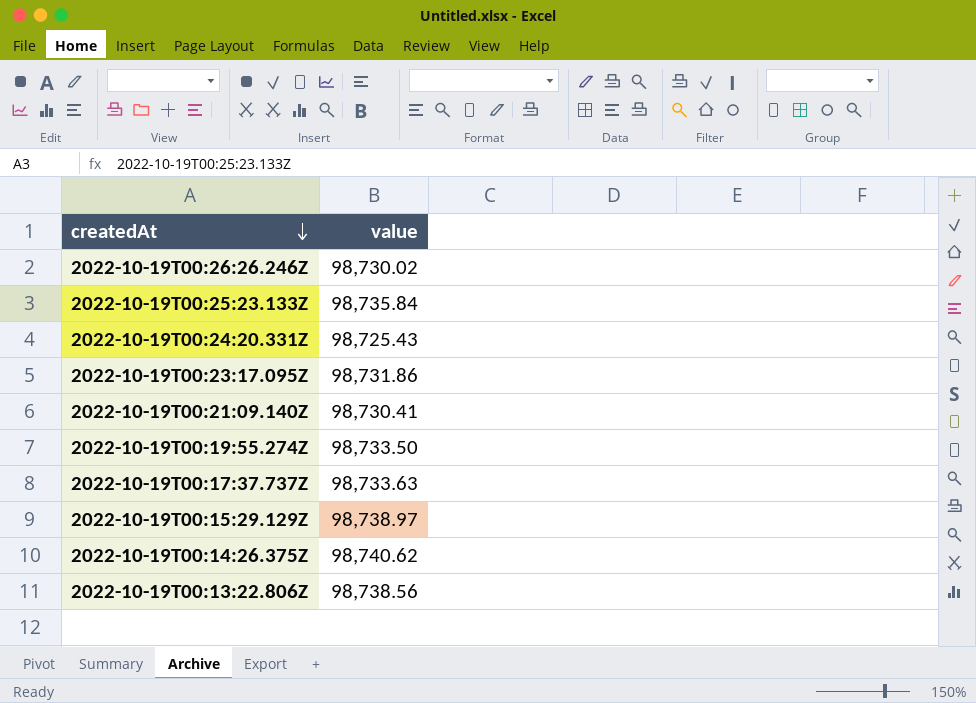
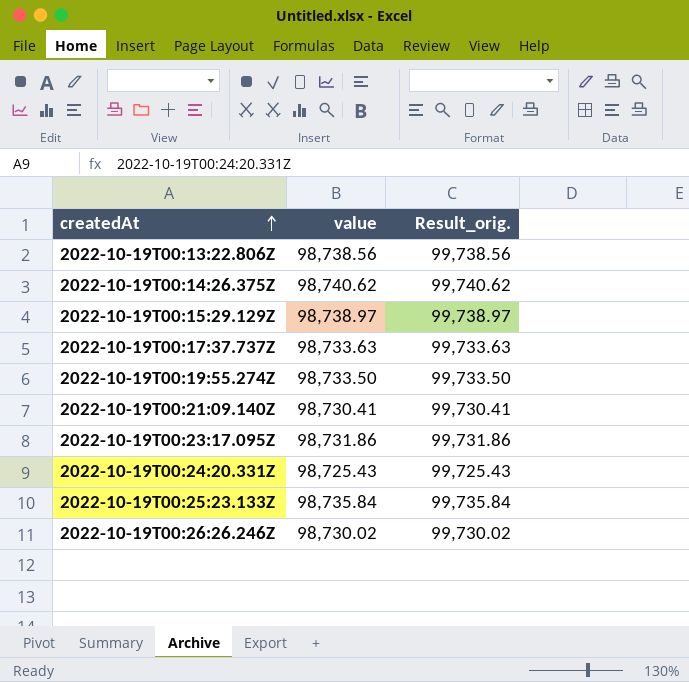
row order: createdAt descending -> createdAt ascending
column Result_orig. | formula: none -> [value] + 1000

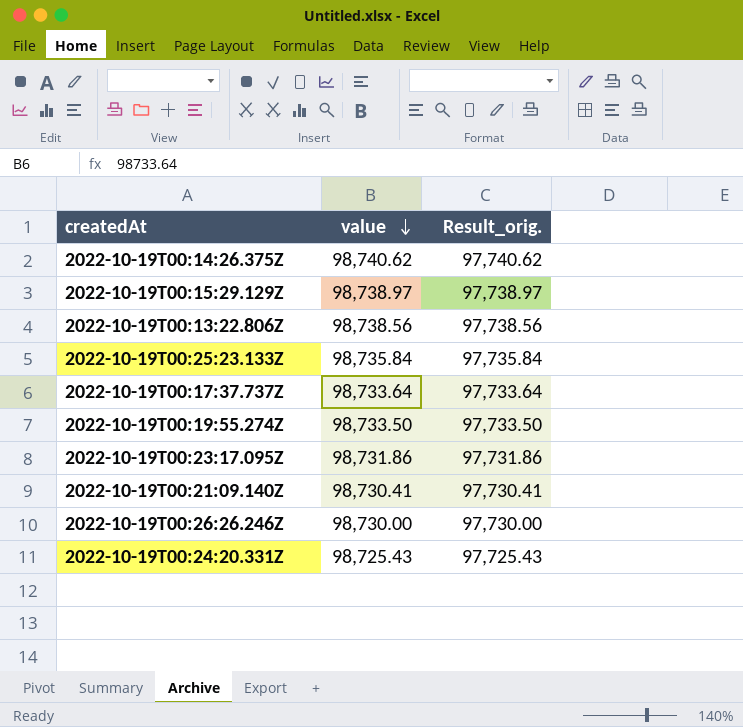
row order: createdAt ascending -> value descending
column Result_orig. | formula: [value] + 1000 -> [value] - 1000
2022-10-19T00:17:37.737Z | value: 98,733.63 -> 98,733.64
2022-10-19T00:26:26.246Z | value: 98,730.02 -> 98,730.00

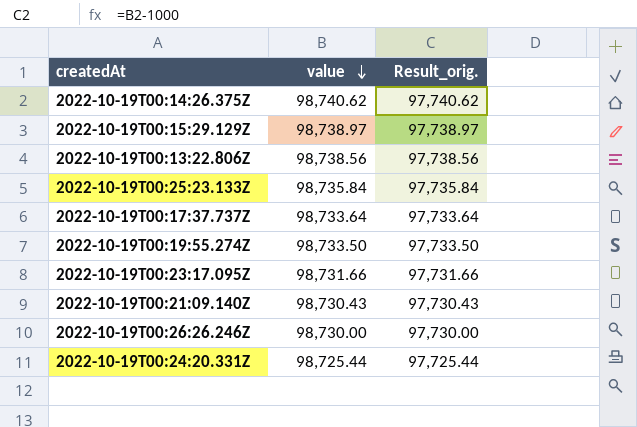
2022-10-19T00:23:17.095Z | value: 98,731.86 -> 98,731.66
2022-10-19T00:23:17.095Z | Result_orig.: 97,731.86 -> 97,731.66
2022-10-19T00:21:09.140Z | value: 98,730.41 -> 98,730.43
2022-10-19T00:21:09.140Z | Result_orig.: 97,730.41 -> 97,730.43
2022-10-19T00:24:20.331Z | value: 98,725.43 -> 98,725.44
2022-10-19T00:24:20.331Z | Result_orig.: 97,725.43 -> 97,725.44

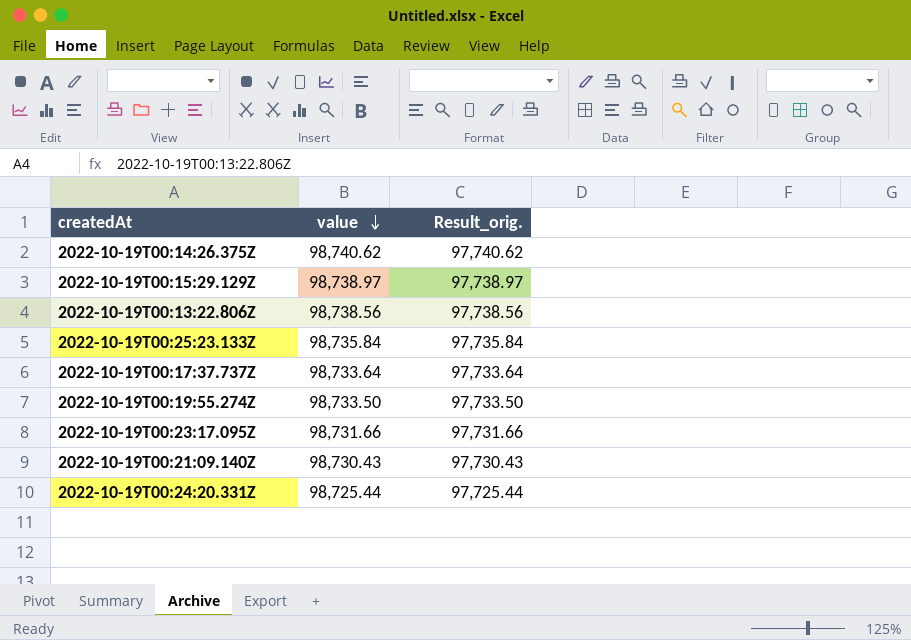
row 2022-10-19T00:26:26.246Z: 98,730.00 | 97,730.00 -> none

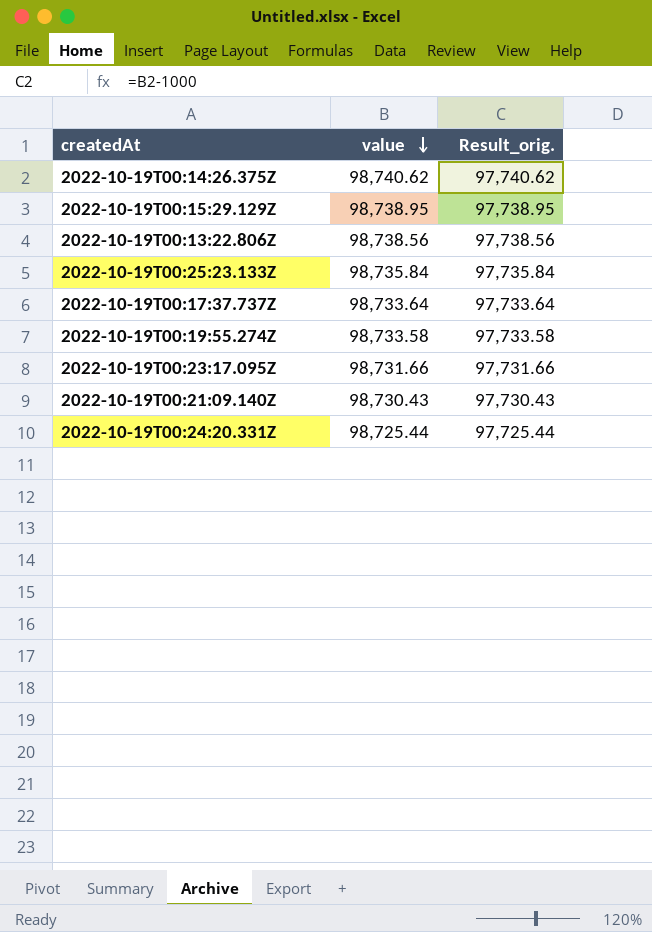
2022-10-19T00:15:29.129Z | value: 98,738.97 -> 98,738.95
2022-10-19T00:15:29.129Z | Result_orig.: 97,738.97 -> 97,738.95
2022-10-19T00:19:55.274Z | value: 98,733.50 -> 98,733.58
2022-10-19T00:19:55.274Z | Result_orig.: 97,733.50 -> 97,733.58

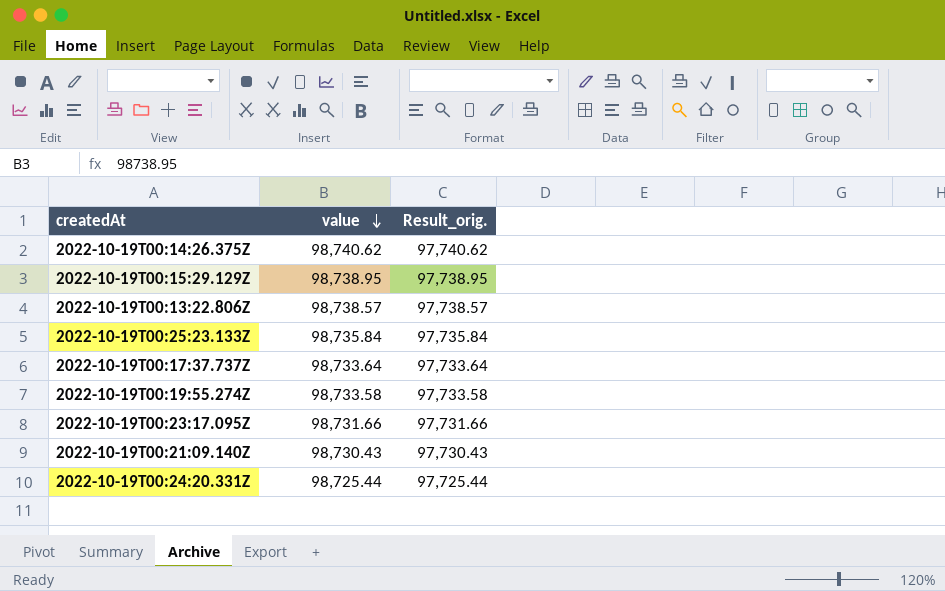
2022-10-19T00:13:22.806Z | value: 98,738.56 -> 98,738.57
2022-10-19T00:13:22.806Z | Result_orig.: 97,738.56 -> 97,738.57

